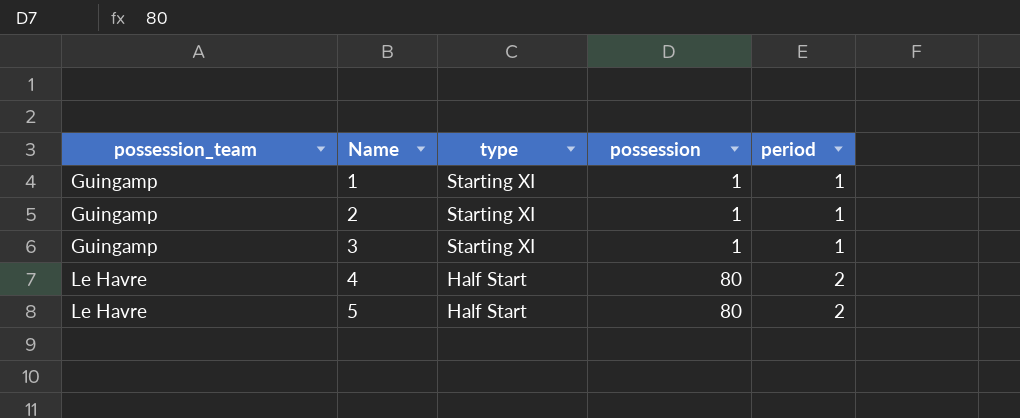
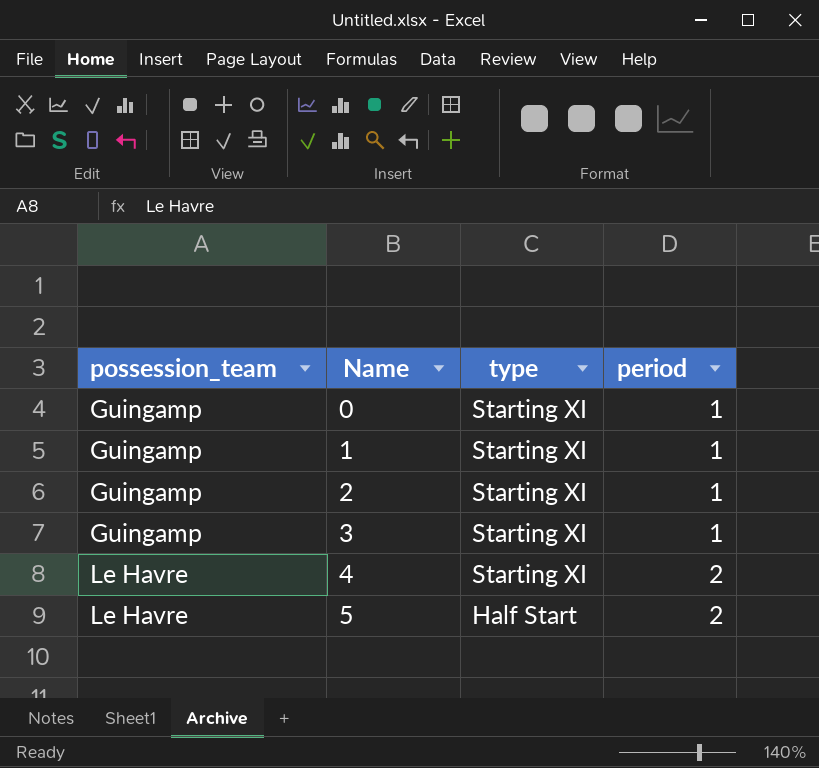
column possession | position: 4 -> none
row 0: none -> Guingamp | Starting XI | 1
4 | type: Half Start -> Starting XI

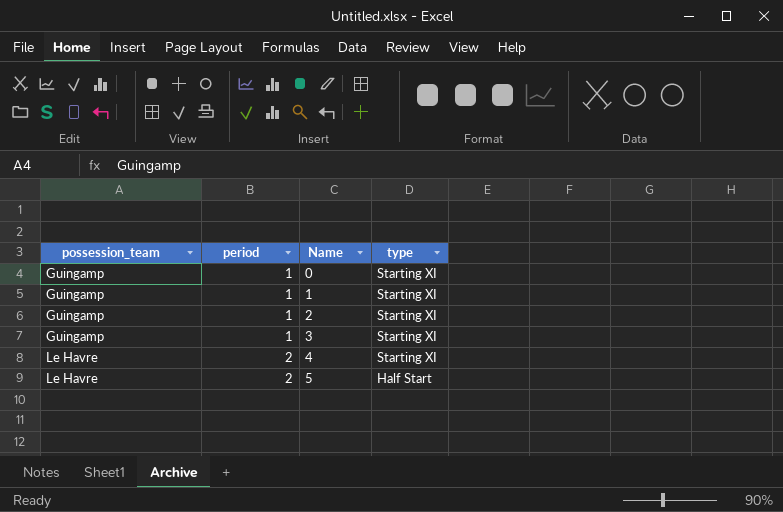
column period | position: 4 -> 2

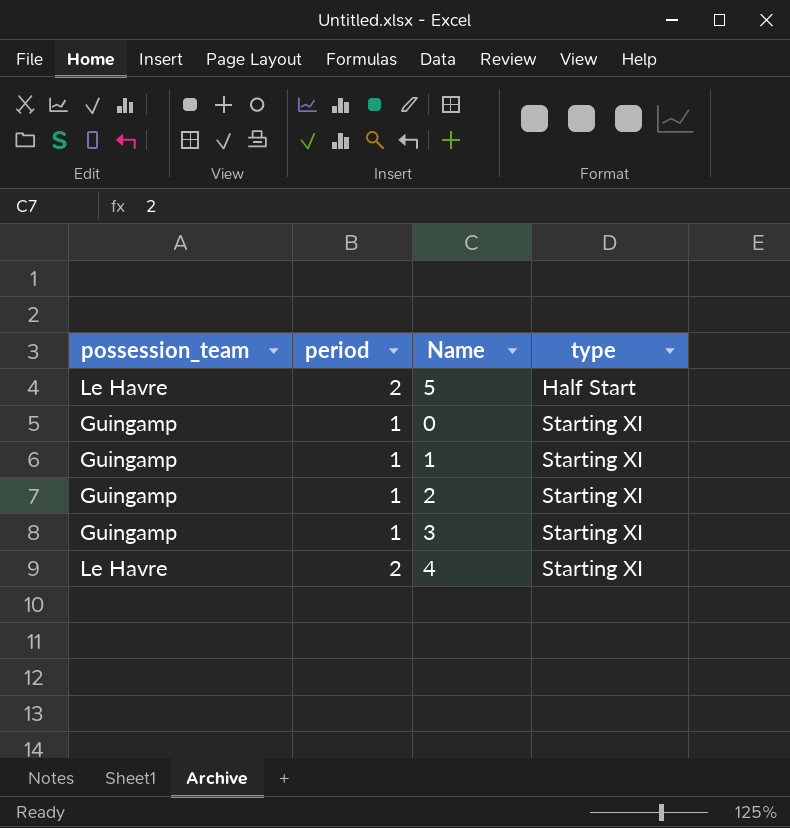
row order: possession_team ascending -> type ascending

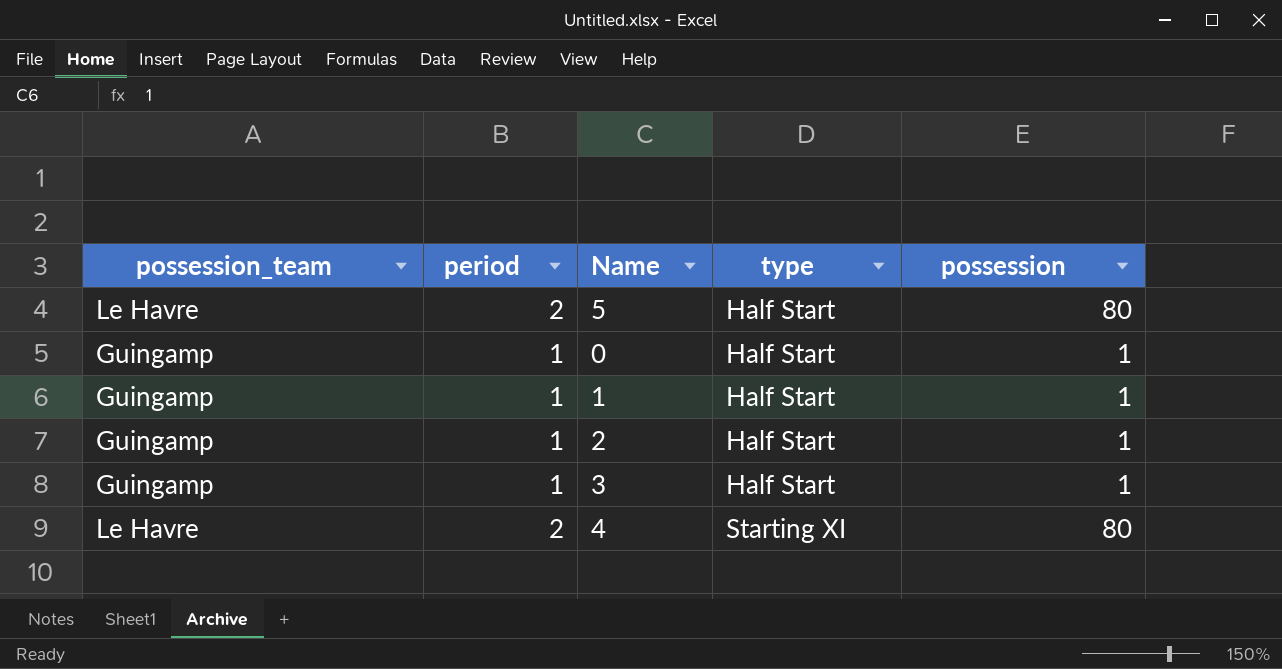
column possession | position: none -> 5
0 | type: Starting XI -> Half Start
1 | type: Starting XI -> Half Start
2 | type: Starting XI -> Half Start
3 | type: Starting XI -> Half Start

